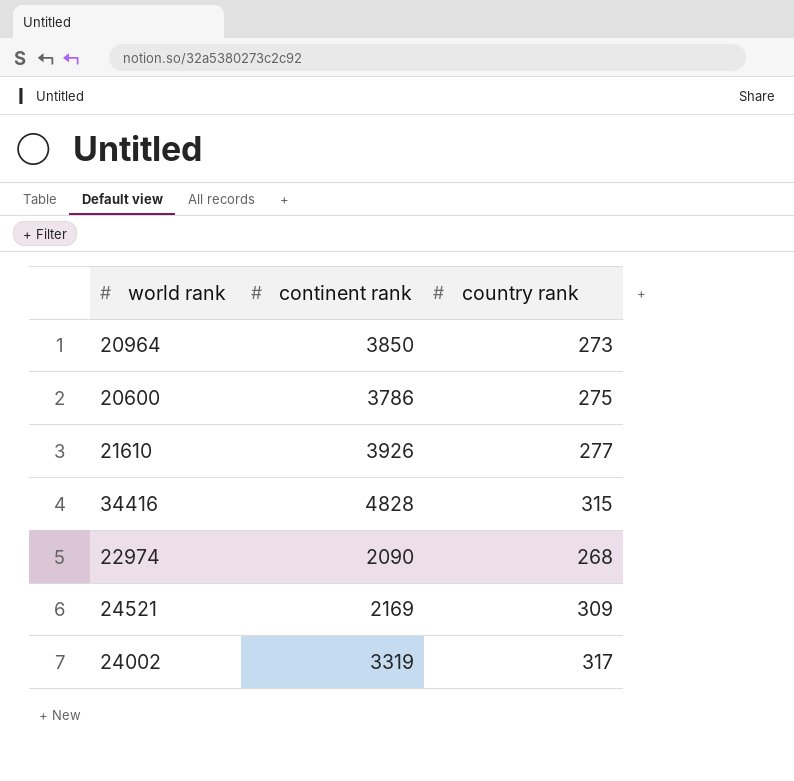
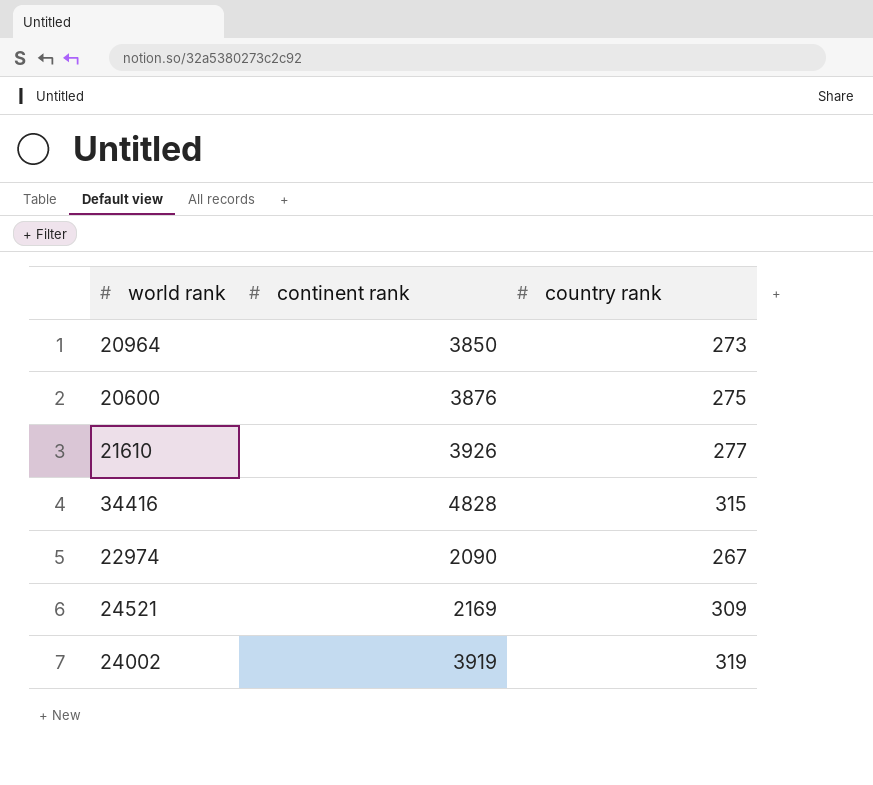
20600 | continent rank: 3786 -> 3876
22974 | country rank: 268 -> 267
24002 | continent rank: 3319 -> 3919
24002 | country rank: 317 -> 319

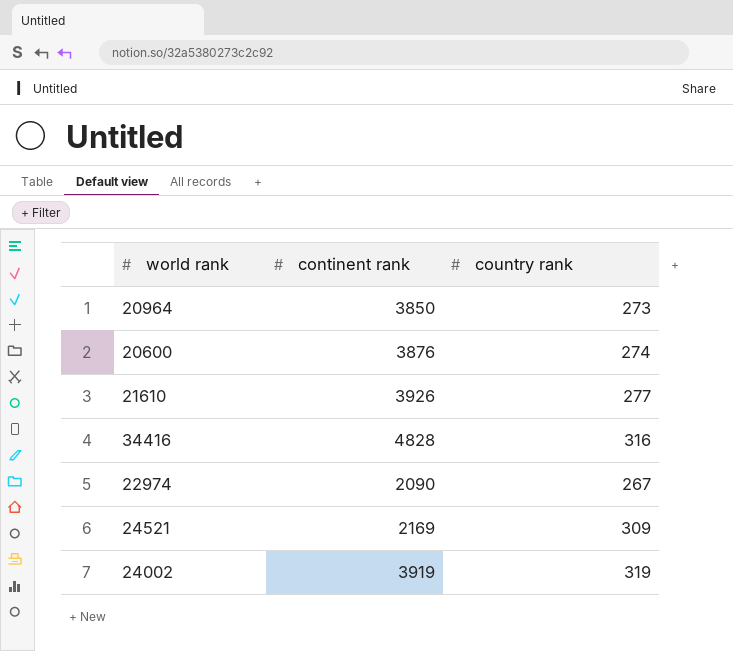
20600 | country rank: 275 -> 274
34416 | country rank: 315 -> 316

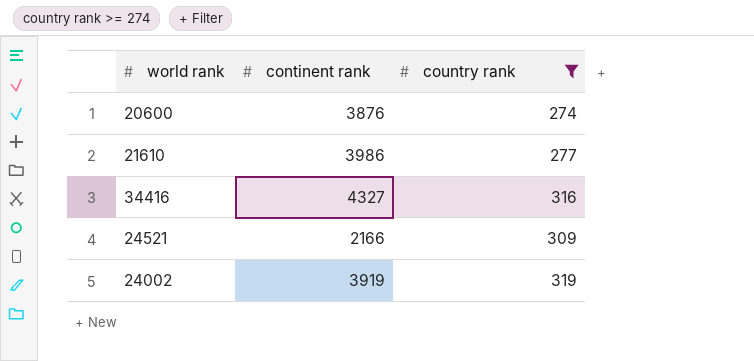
filter: none -> country rank >= 274
21610 | continent rank: 3926 -> 3986
34416 | continent rank: 4828 -> 4327
24521 | continent rank: 2169 -> 2166

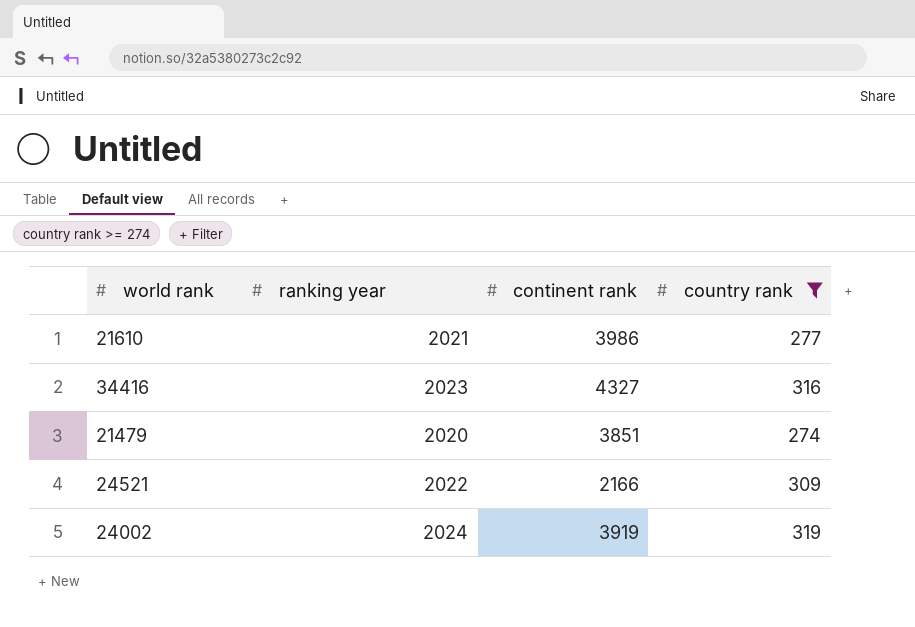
column ranking year | position: none -> 2
row 20600: 3876 | 274 -> none
row 21479: none -> 2020 | 3851 | 274

